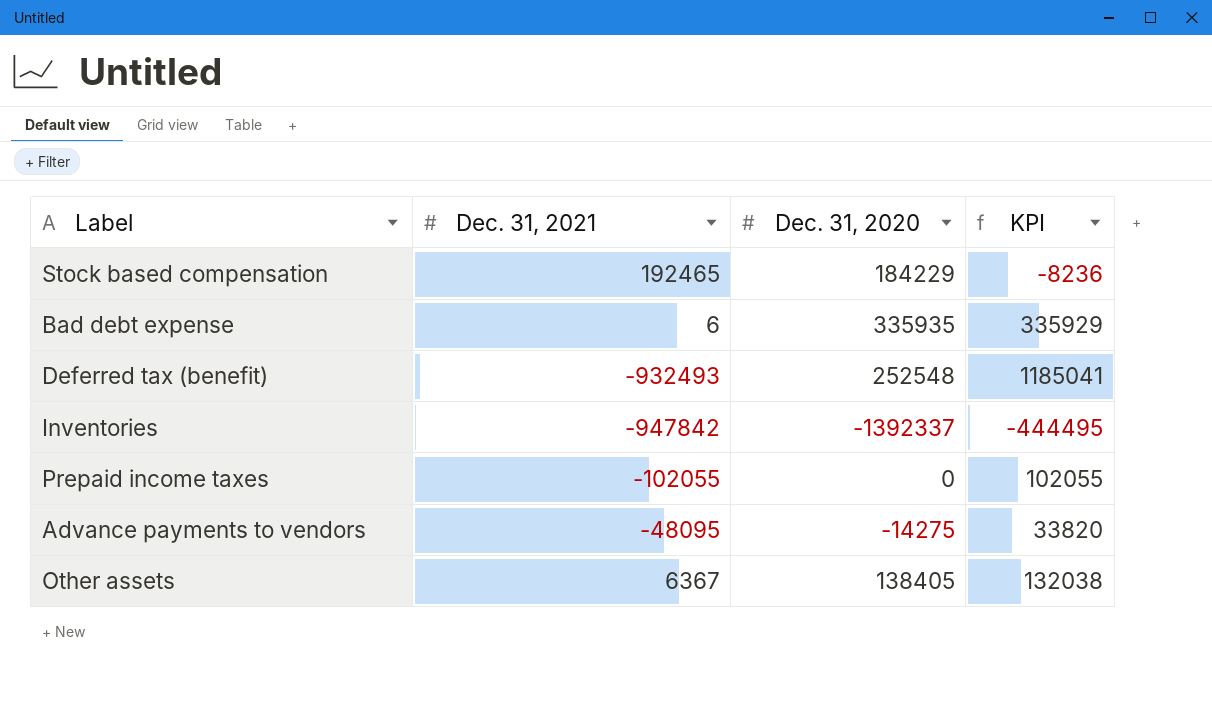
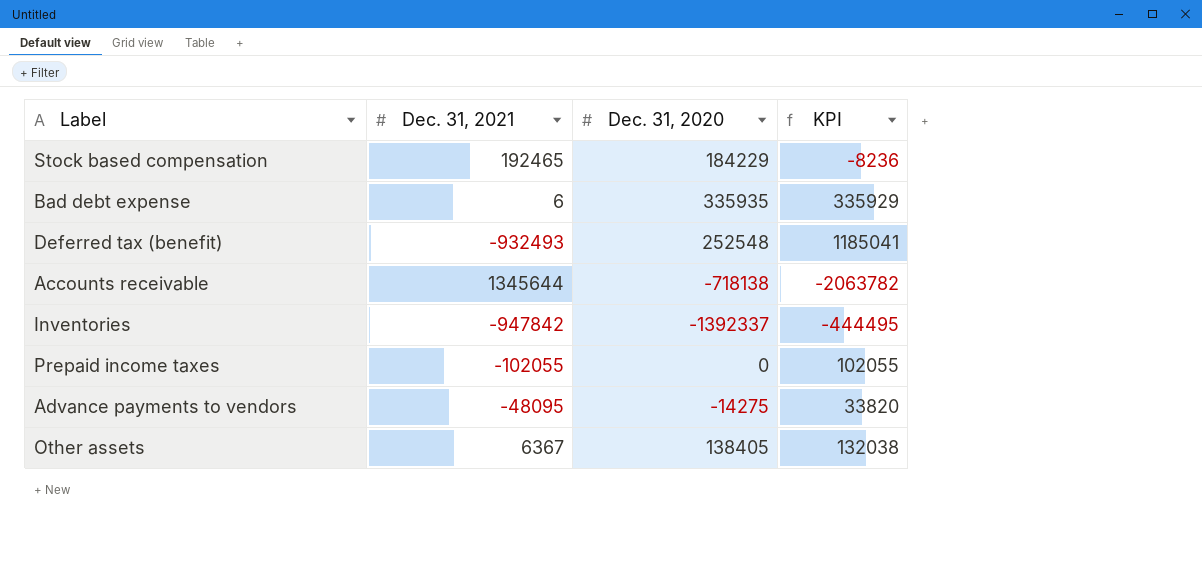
row Accounts receivable: none -> 1345644 | -718138 | -2063782

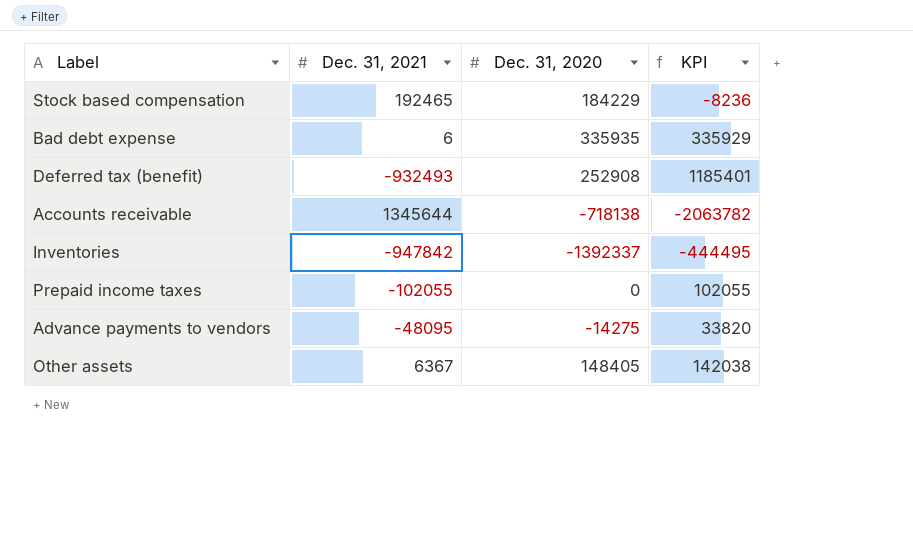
Deferred tax (benefit) | Dec. 31, 2020: 252548 -> 252908
Deferred tax (benefit) | KPI: 1185041 -> 1185401
Other assets | Dec. 31, 2020: 138405 -> 148405
Other assets | KPI: 132038 -> 142038

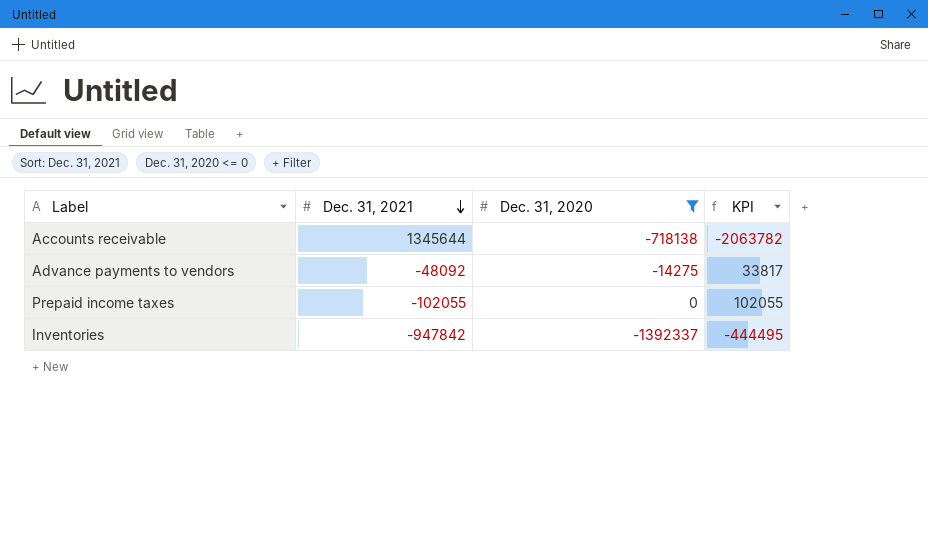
filter: none -> Dec. 31, 2020 <= 0
row order: none -> Dec. 31, 2021 descending
Advance payments to vendors | Dec. 31, 2021: -48095 -> -48092
Advance payments to vendors | KPI: 33820 -> 33817

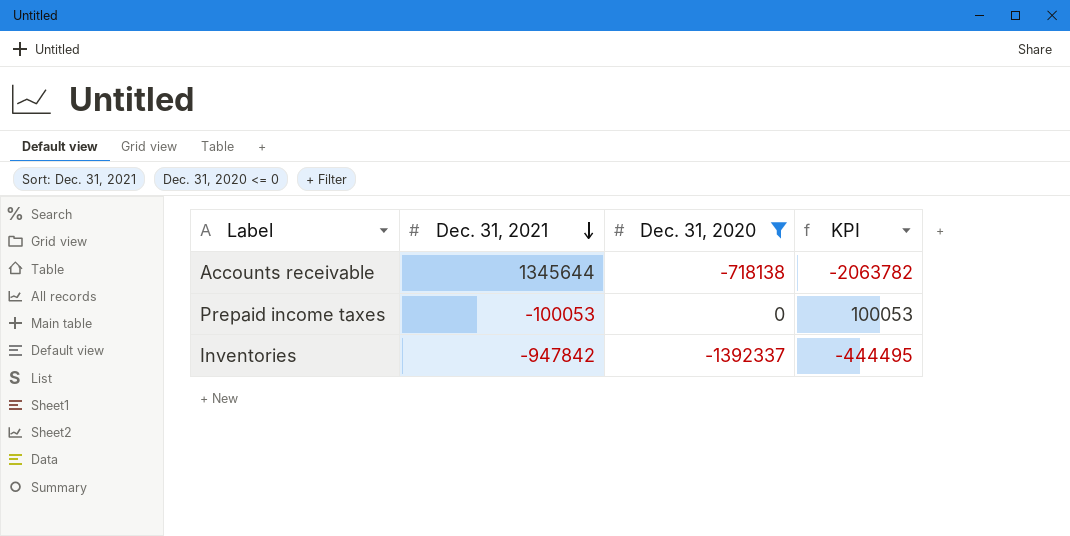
row Advance payments to vendors: -48092 | -14275 | 33817 -> none
Prepaid income taxes | Dec. 31, 2021: -102055 -> -100053
Prepaid income taxes | KPI: 102055 -> 100053

